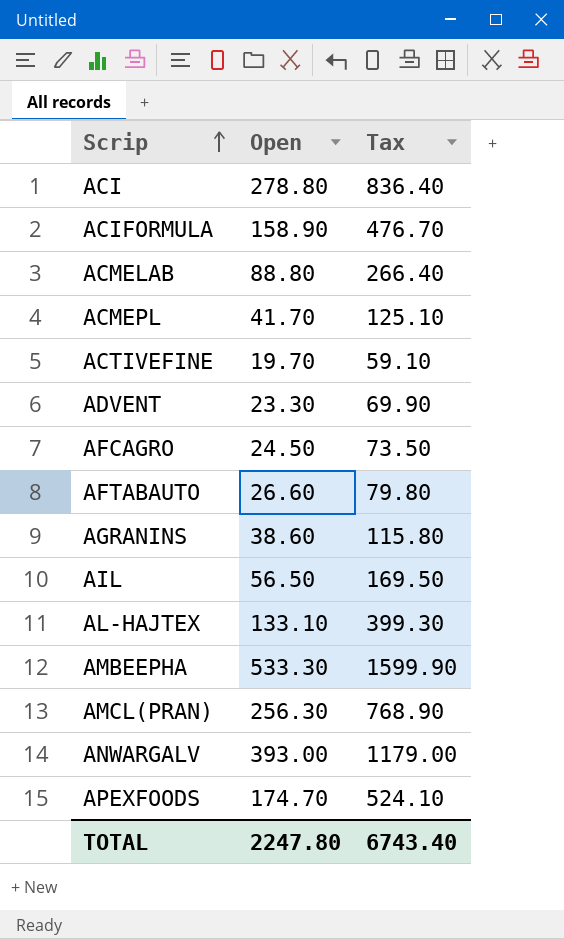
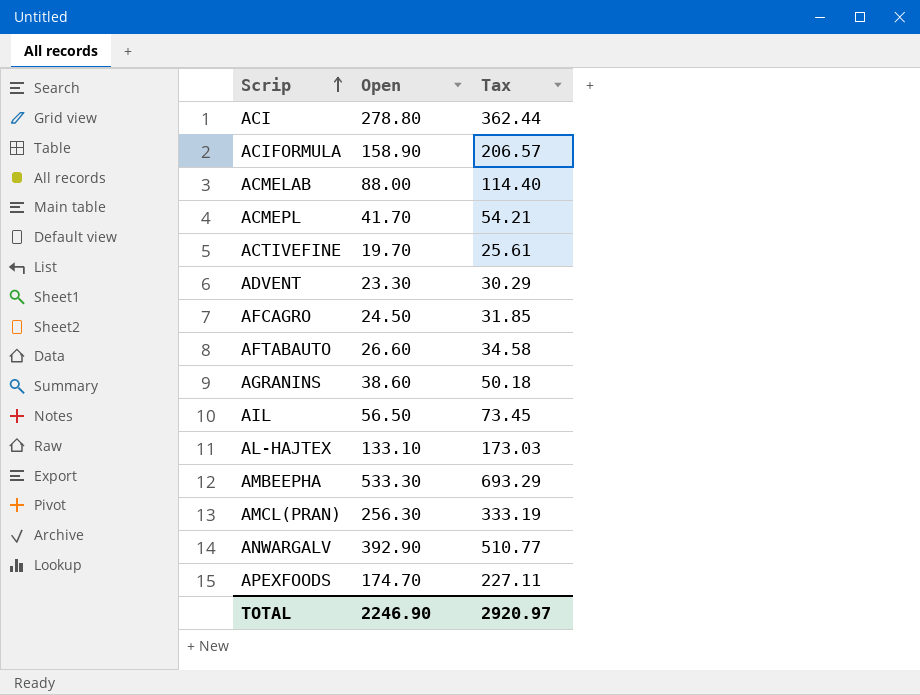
column Tax | formula: [Open] * 3 -> [Open] * 1.3
ACMELAB | Open: 88.80 -> 88.00
ANWARGALV | Open: 393.00 -> 392.90
TOTAL | Open: 2247.80 -> 2246.90
TOTAL | Tax: 6743.40 -> 2920.97

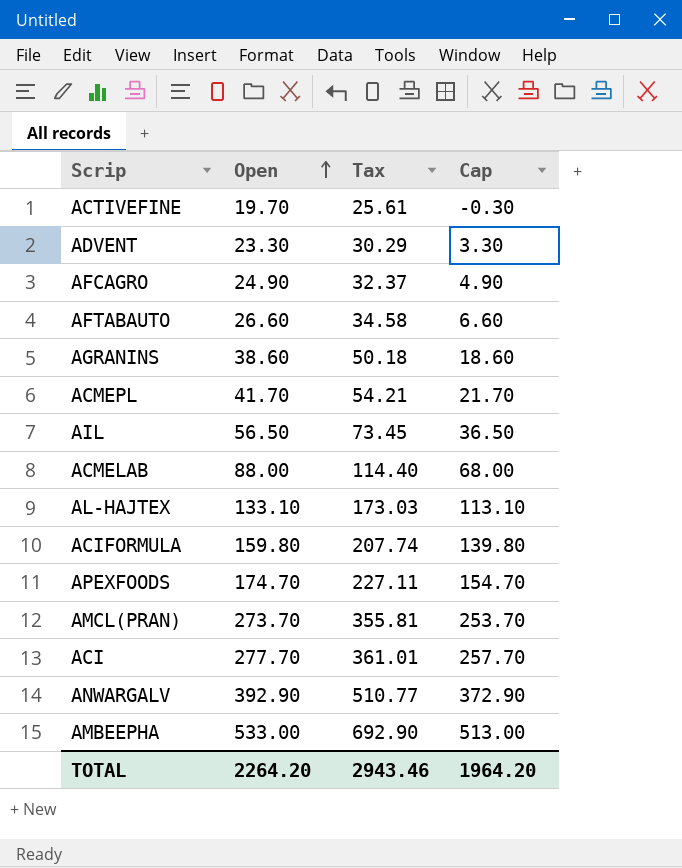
row order: Scrip ascending -> Open ascending
column Cap | formula: none -> [Open] - 20
AFCAGRO | Open: 24.50 -> 24.90
AFCAGRO | Tax: 31.85 -> 32.37
ACIFORMULA | Open: 158.90 -> 159.80
ACIFORMULA | Tax: 206.57 -> 207.74
AMCL(PRAN) | Open: 256.30 -> 273.70
AMCL(PRAN) | Tax: 333.19 -> 355.81
ACI | Open: 278.80 -> 277.70
ACI | Tax: 362.44 -> 361.01
AMBEEPHA | Open: 533.30 -> 533.00
AMBEEPHA | Tax: 693.29 -> 692.90
TOTAL | Open: 2246.90 -> 2264.20
TOTAL | Tax: 2920.97 -> 2943.46

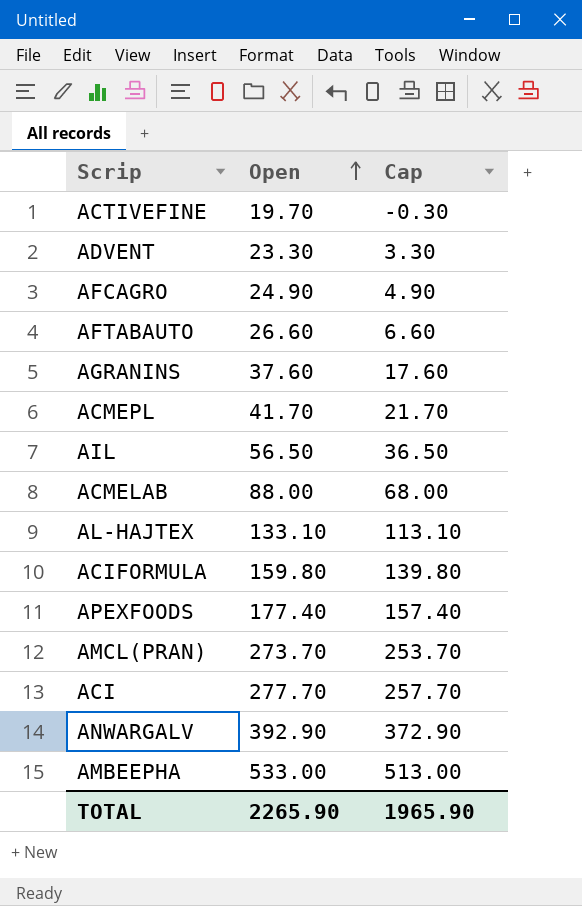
column Tax | formula: [Open] * 1.3 -> none
AGRANINS | Open: 38.60 -> 37.60
AGRANINS | Cap: 18.60 -> 17.60
APEXFOODS | Open: 174.70 -> 177.40
APEXFOODS | Cap: 154.70 -> 157.40
TOTAL | Open: 2264.20 -> 2265.90
TOTAL | Cap: 1964.20 -> 1965.90

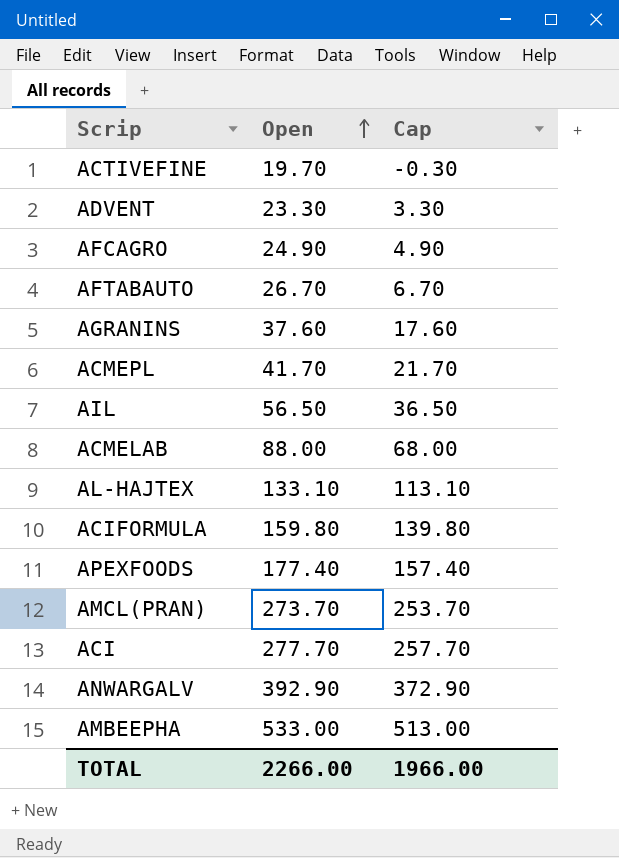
AFTABAUTO | Open: 26.60 -> 26.70
AFTABAUTO | Cap: 6.60 -> 6.70
TOTAL | Open: 2265.90 -> 2266.00
TOTAL | Cap: 1965.90 -> 1966.00

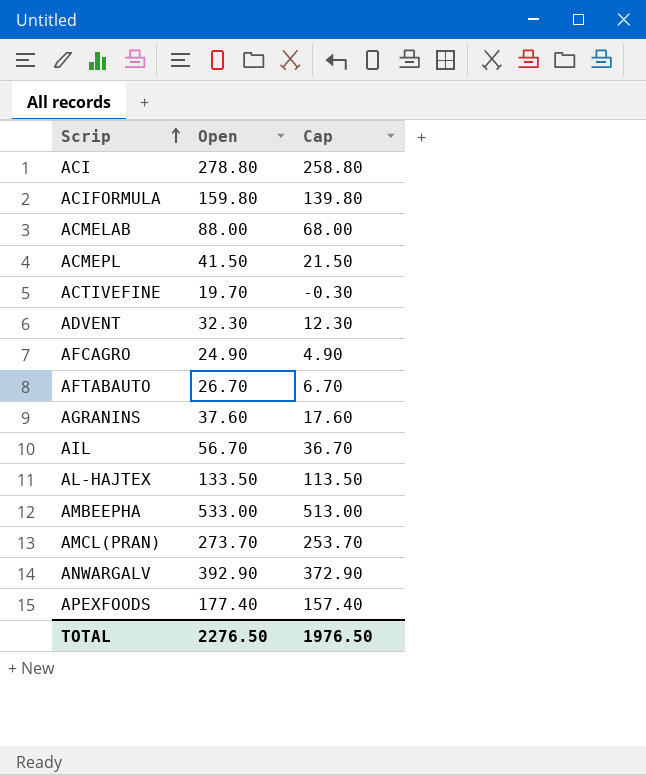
row order: Open ascending -> Scrip ascending
ACI | Open: 277.70 -> 278.80
ACI | Cap: 257.70 -> 258.80
ACMEPL | Open: 41.70 -> 41.50
ACMEPL | Cap: 21.70 -> 21.50
ADVENT | Open: 23.30 -> 32.30
ADVENT | Cap: 3.30 -> 12.30
AIL | Open: 56.50 -> 56.70
AIL | Cap: 36.50 -> 36.70
AL-HAJTEX | Open: 133.10 -> 133.50
AL-HAJTEX | Cap: 113.10 -> 113.50
TOTAL | Open: 2266.00 -> 2276.50
TOTAL | Cap: 1966.00 -> 1976.50

